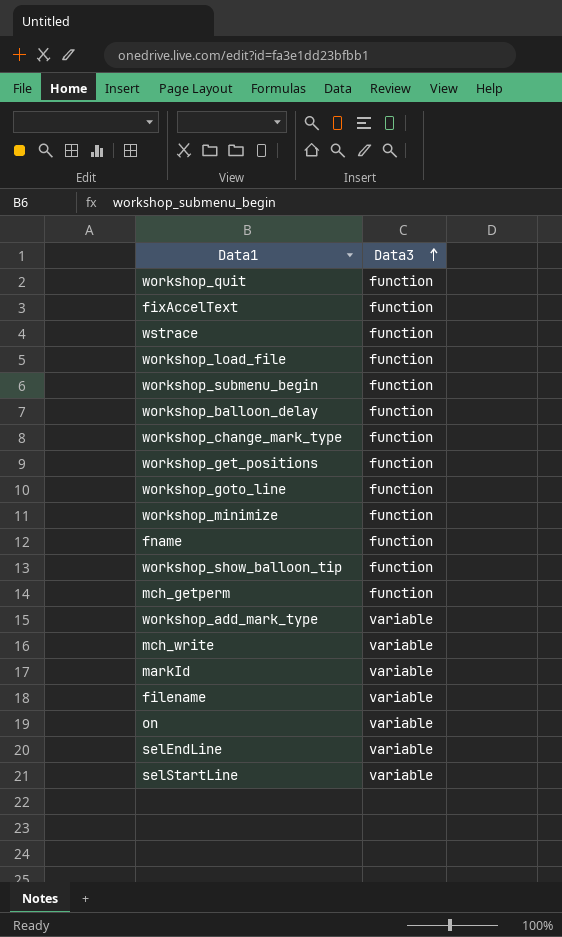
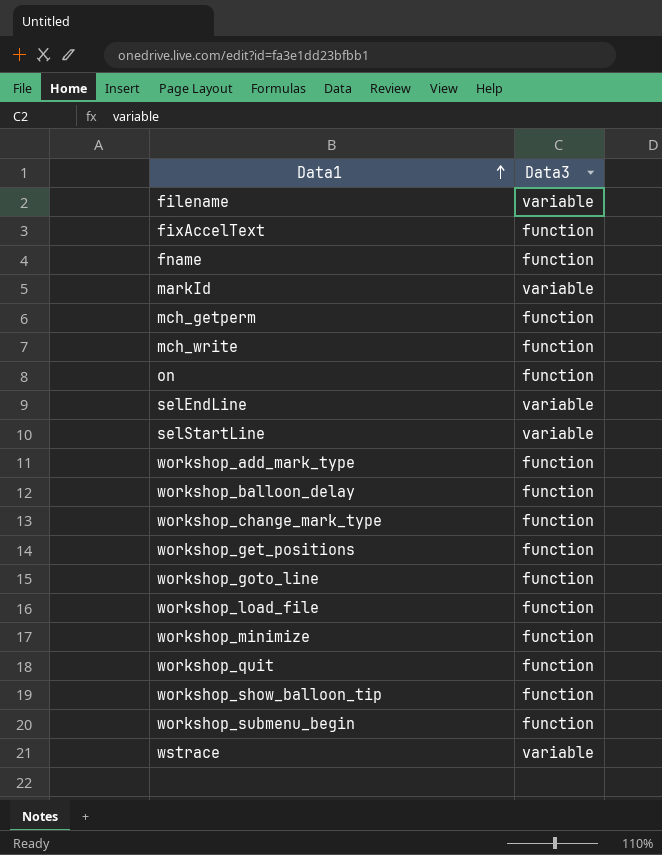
row order: Data3 ascending -> Data1 ascending
mch_write | Data3: variable -> function
on | Data3: variable -> function
workshop_add_mark_type | Data3: variable -> function
wstrace | Data3: function -> variable

